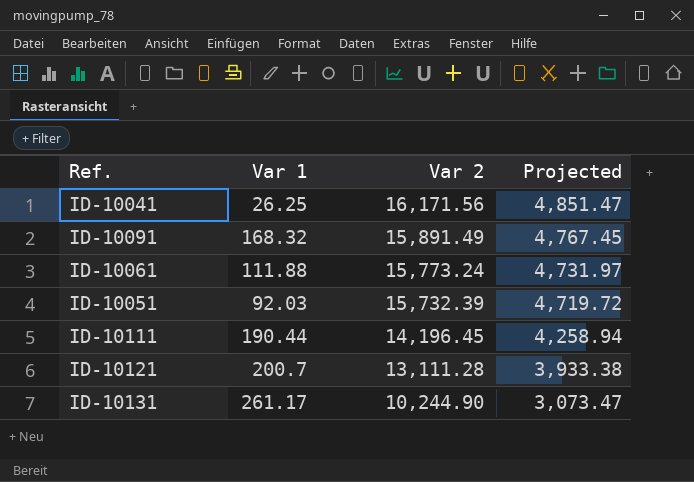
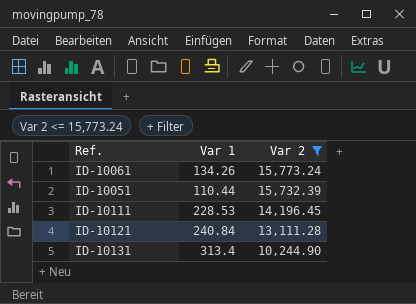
filter: none -> Var 2 <= 15,773.24
column Projected | formula: [Var 2] * 0.3 -> none
ID-10061 | Var 1: 111.88 -> 134.26
ID-10051 | Var 1: 92.03 -> 110.44
ID-10111 | Var 1: 190.44 -> 228.53
ID-10121 | Var 1: 200.7 -> 240.84
ID-10131 | Var 1: 261.17 -> 313.4

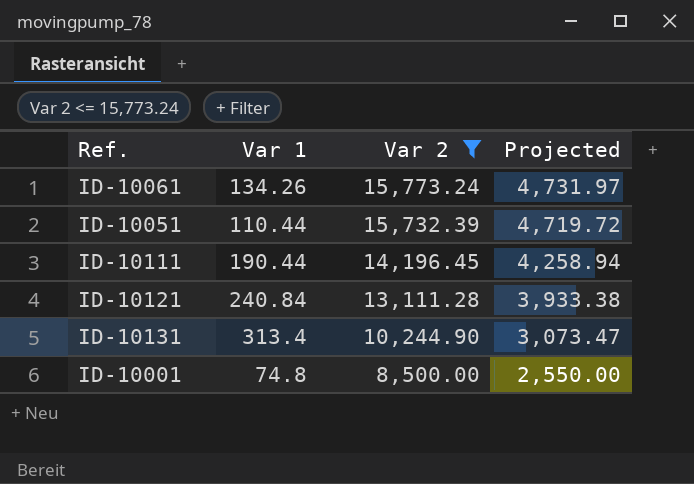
column Projected | formula: none -> [Var 2] * 0.3
ID-10111 | Var 1: 228.53 -> 190.44
row ID-10001: none -> 74.8 | 8,500.00 | 2,550.00

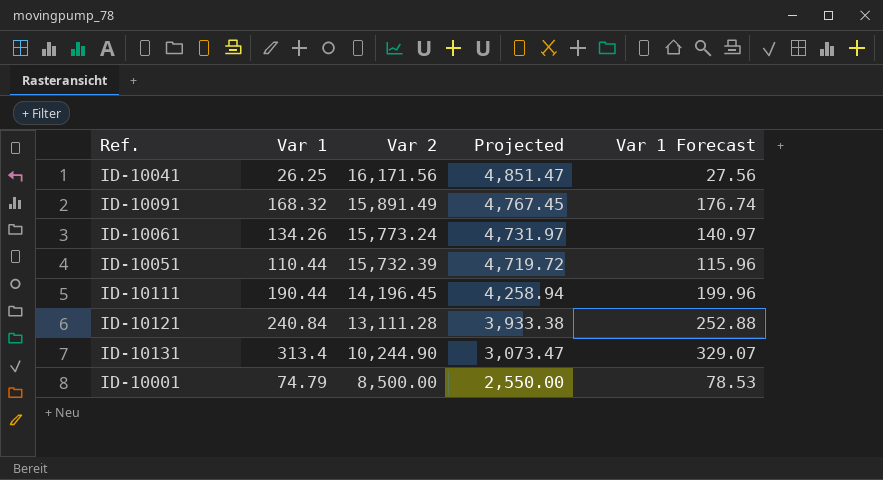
filter: Var 2 <= 15,773.24 -> none
column Var 1 Forecast | formula: none -> [Var 1] * 1.05
ID-10001 | Var 1: 74.8 -> 74.79

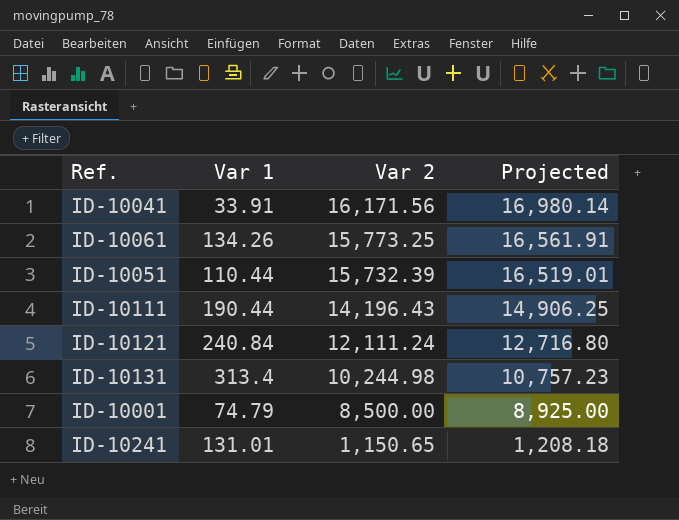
column Var 1 Forecast | formula: [Var 1] * 1.05 -> none
column Projected | formula: [Var 2] * 0.3 -> [Var 2] * 1.05
row ID-10091: 168.32 | 15,891.49 | 4,767.45 | 176.74 -> none
ID-10041 | Var 1: 26.25 -> 33.91
ID-10061 | Var 2: 15,773.24 -> 15,773.25
ID-10111 | Var 2: 14,196.45 -> 14,196.43
ID-10121 | Var 2: 13,111.28 -> 12,111.24
ID-10131 | Var 2: 10,244.90 -> 10,244.98
row ID-10241: none -> 131.01 | 1,150.65 | 1,208.18

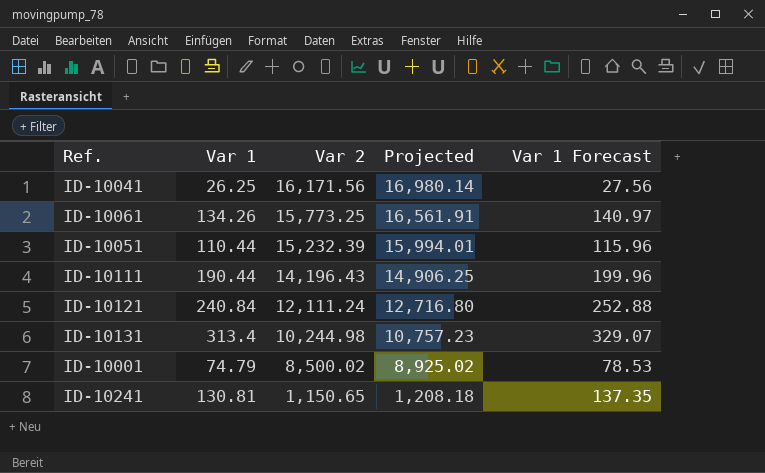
column Var 1 Forecast | formula: none -> [Var 1] * 1.05
ID-10041 | Var 1: 33.91 -> 26.25
ID-10051 | Var 2: 15,732.39 -> 15,232.39
ID-10051 | Projected: 16,519.01 -> 15,994.01
ID-10001 | Var 2: 8,500.00 -> 8,500.02
ID-10001 | Projected: 8,925.00 -> 8,925.02
ID-10241 | Var 1: 131.01 -> 130.81

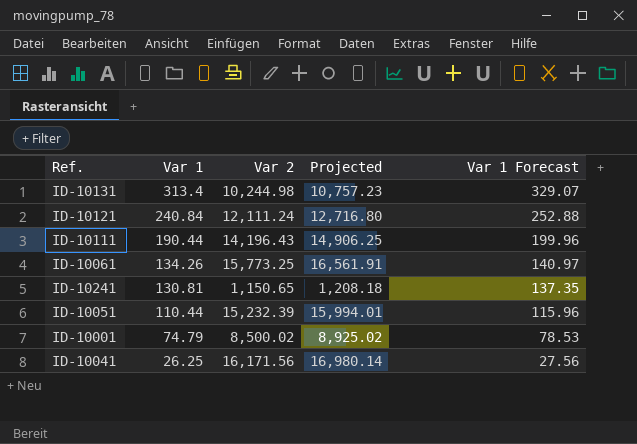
row order: Var 2 descending -> Var 1 descending

